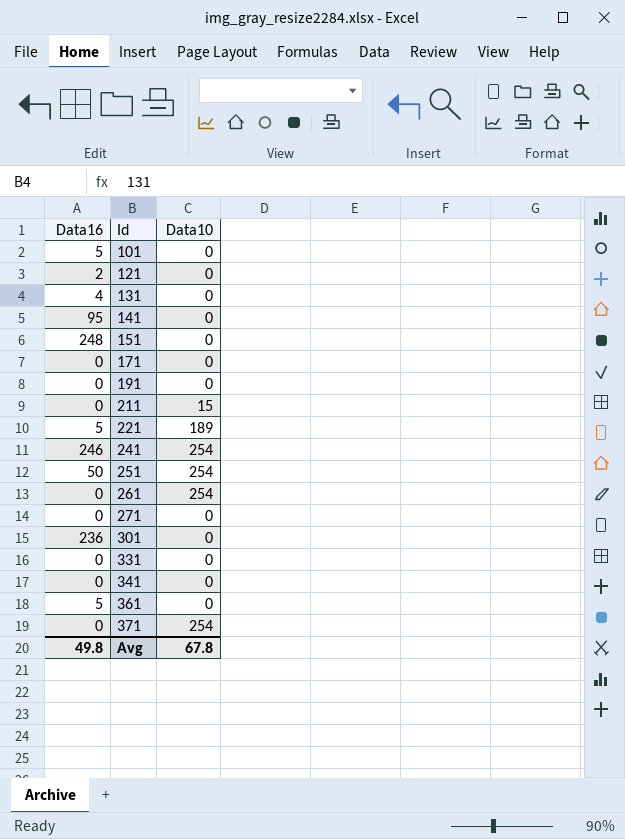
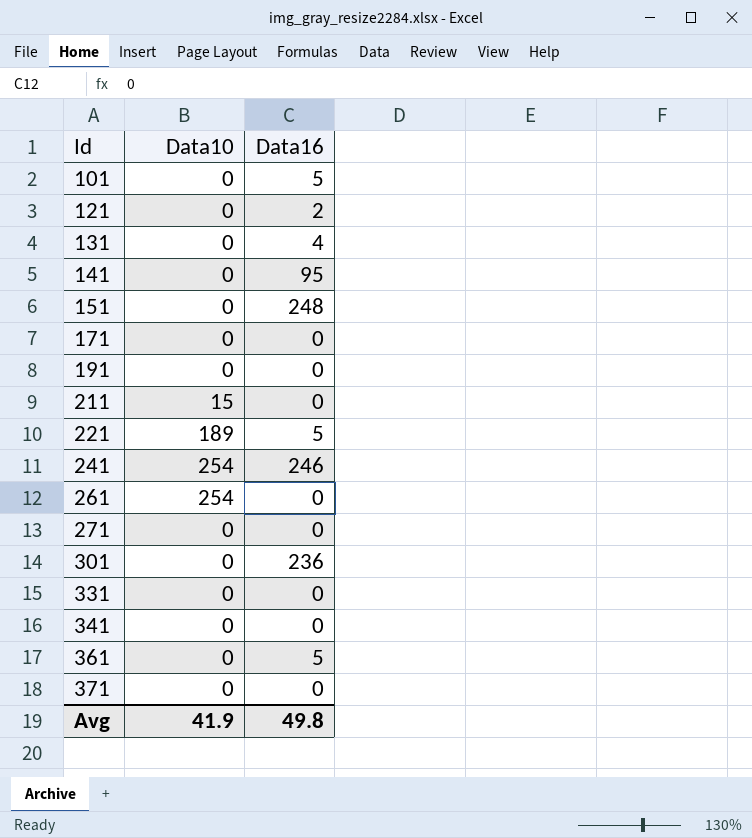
column Data16 | position: 1 -> 3
row 251: 50 | 254 -> none
371 | Data10: 254 -> 0
Avg | Data10: 67.8 -> 41.9

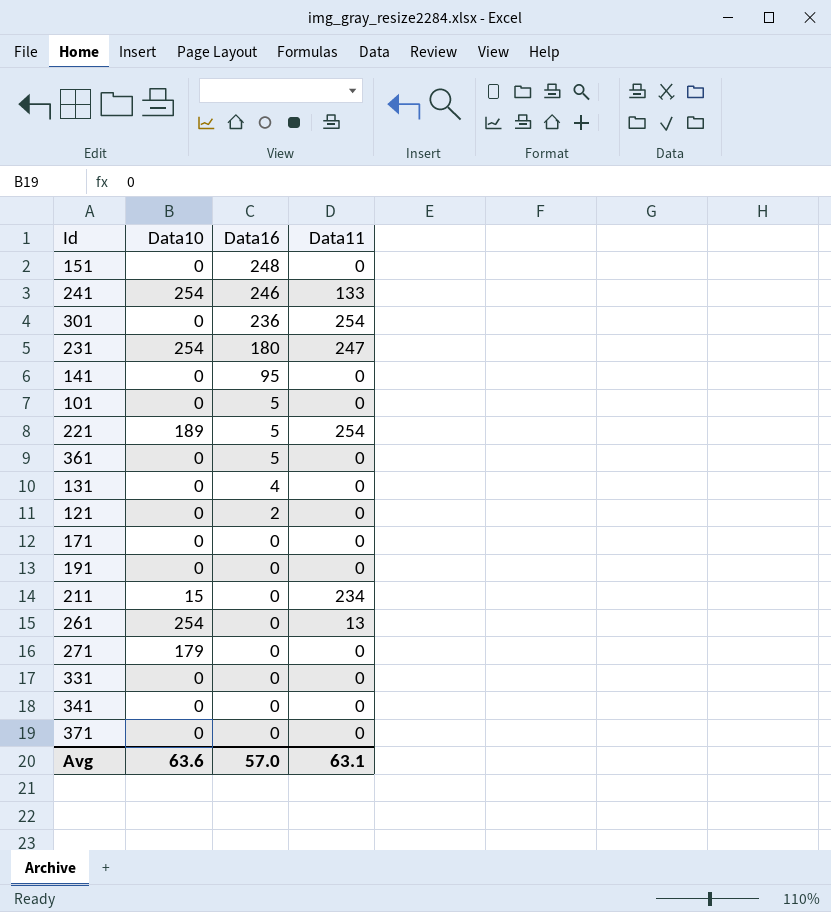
row order: Id ascending -> Data16 descending
column Data11 | position: none -> 4
row 231: none -> 254 | 180 | 247
271 | Data10: 0 -> 179
Avg | Data10: 41.9 -> 63.6
Avg | Data16: 49.8 -> 57.0

